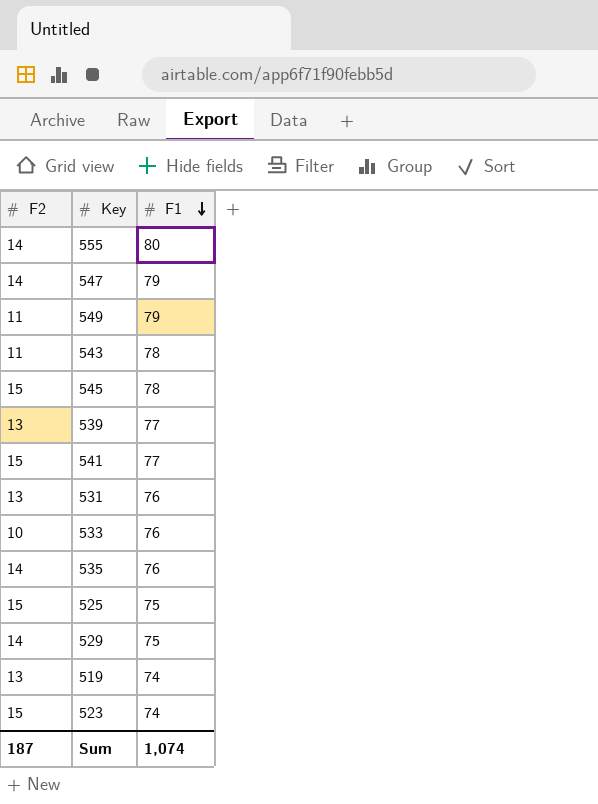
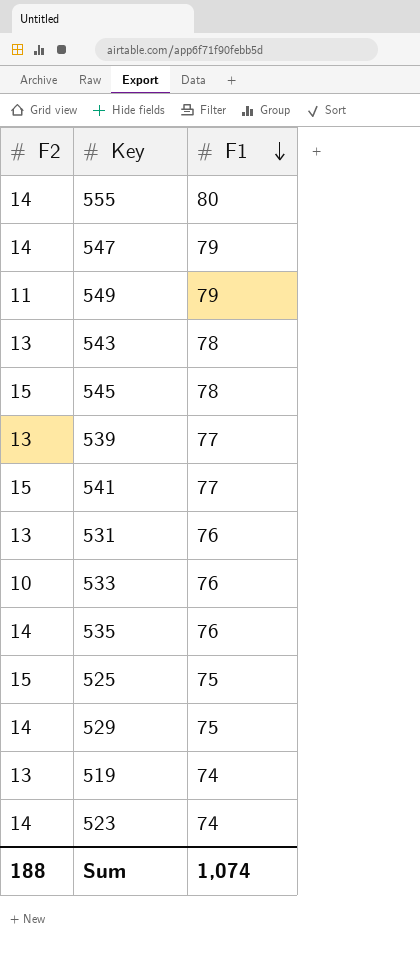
543 | F2: 11 -> 13
523 | F2: 15 -> 14
Sum | F2: 187 -> 188

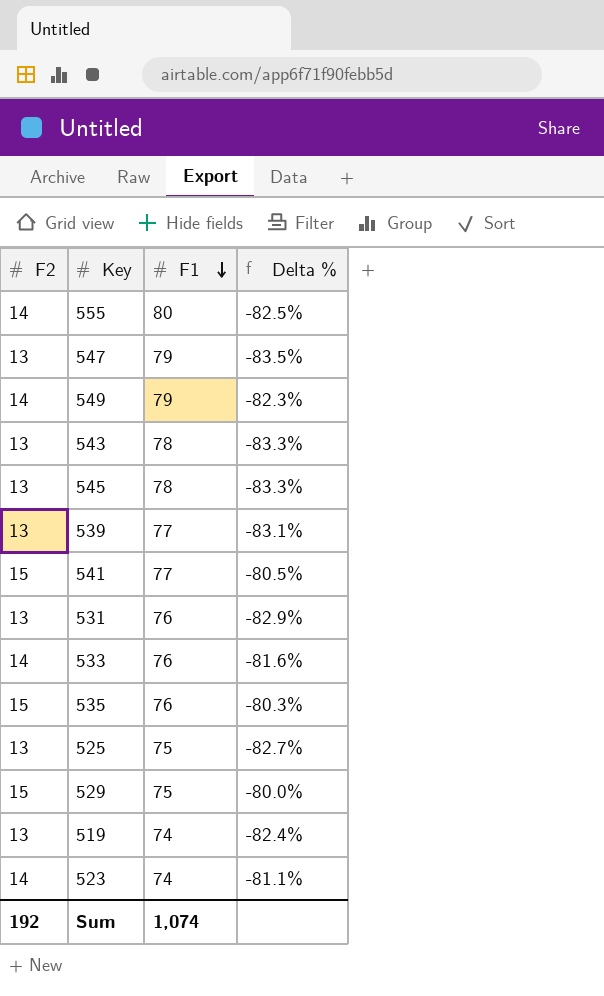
column Delta % | formula: none -> ([F2] - [F1]) / [F1]
547 | F2: 14 -> 13
549 | F2: 11 -> 14
545 | F2: 15 -> 13
533 | F2: 10 -> 14
535 | F2: 14 -> 15
525 | F2: 15 -> 13
529 | F2: 14 -> 15
Sum | F2: 188 -> 192

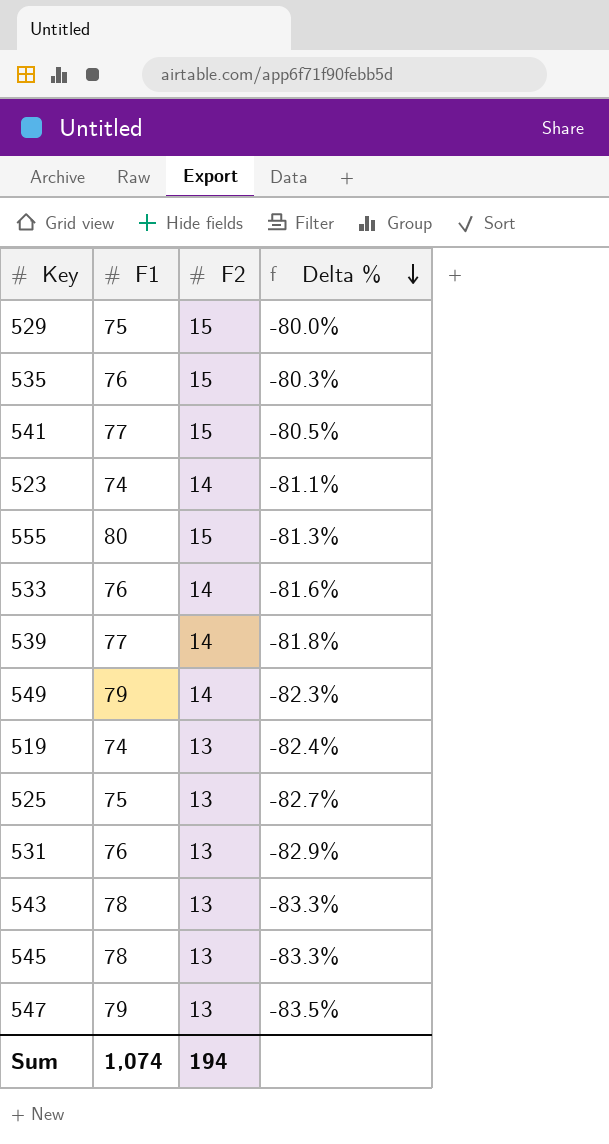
row order: F1 descending -> Delta % descending
column F2 | position: 1 -> 3
555 | F2: 14 -> 15
555 | Delta %: -82.5% -> -81.3%
539 | F2: 13 -> 14
539 | Delta %: -83.1% -> -81.8%
Sum | F2: 192 -> 194

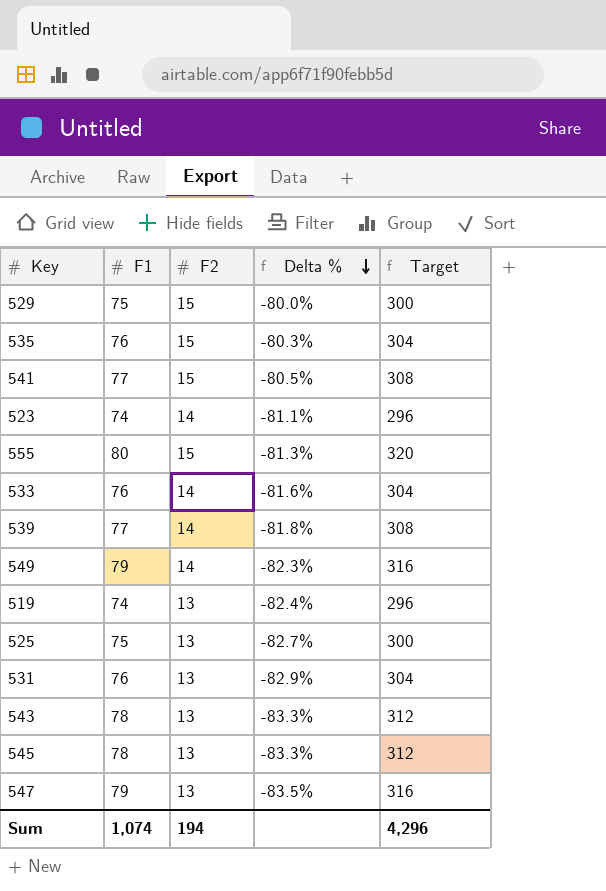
column Target | formula: none -> [F1] * 4

